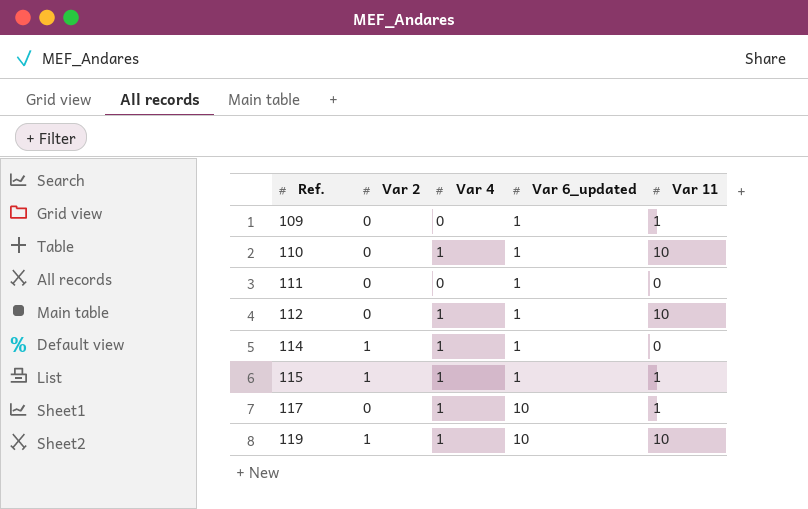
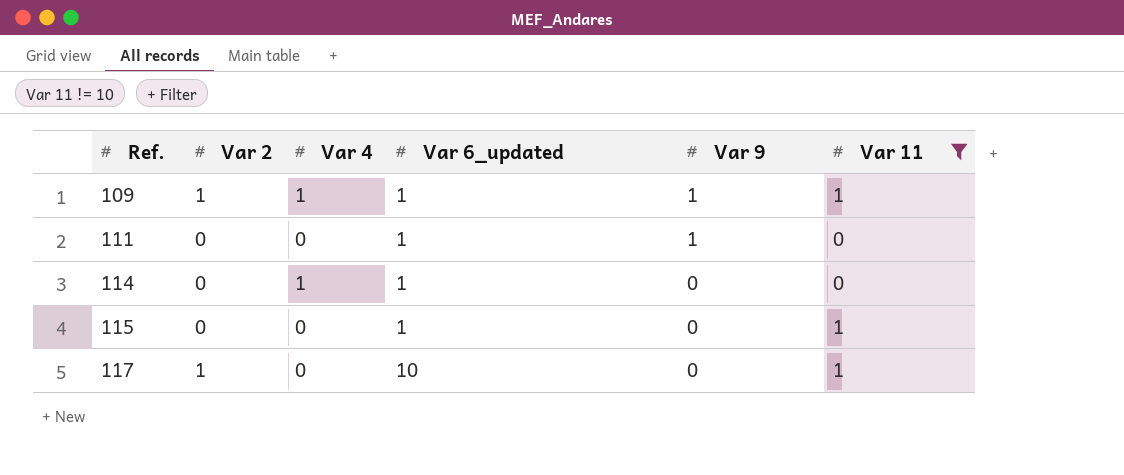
filter: none -> Var 11 != 10
column Var 9 | position: none -> 5
109 | Var 2: 0 -> 1
109 | Var 4: 0 -> 1
114 | Var 2: 1 -> 0
115 | Var 2: 1 -> 0
115 | Var 4: 1 -> 0
117 | Var 2: 0 -> 1
117 | Var 4: 1 -> 0

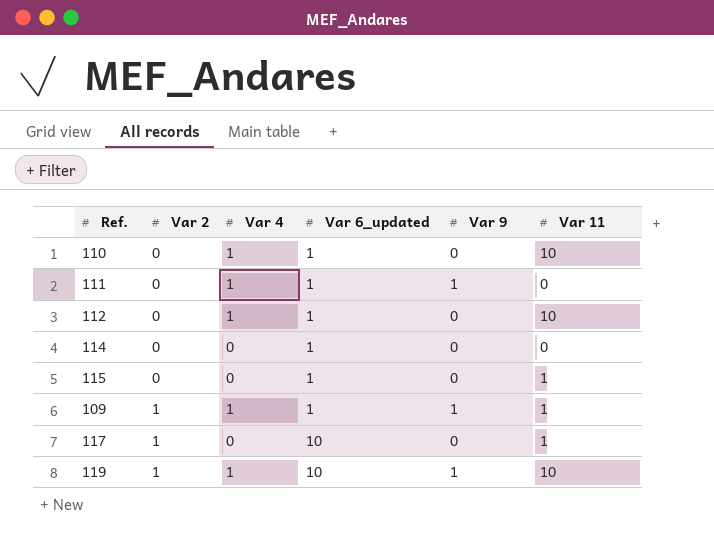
filter: Var 11 != 10 -> none
row order: Ref. ascending -> Var 2 ascending
111 | Var 4: 0 -> 1
114 | Var 4: 1 -> 0

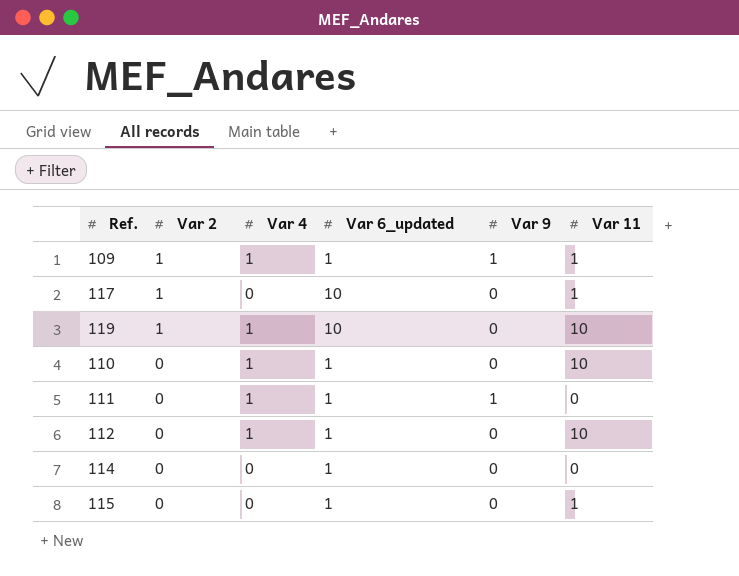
row order: Var 2 ascending -> Var 2 descending
119 | Var 9: 1 -> 0

